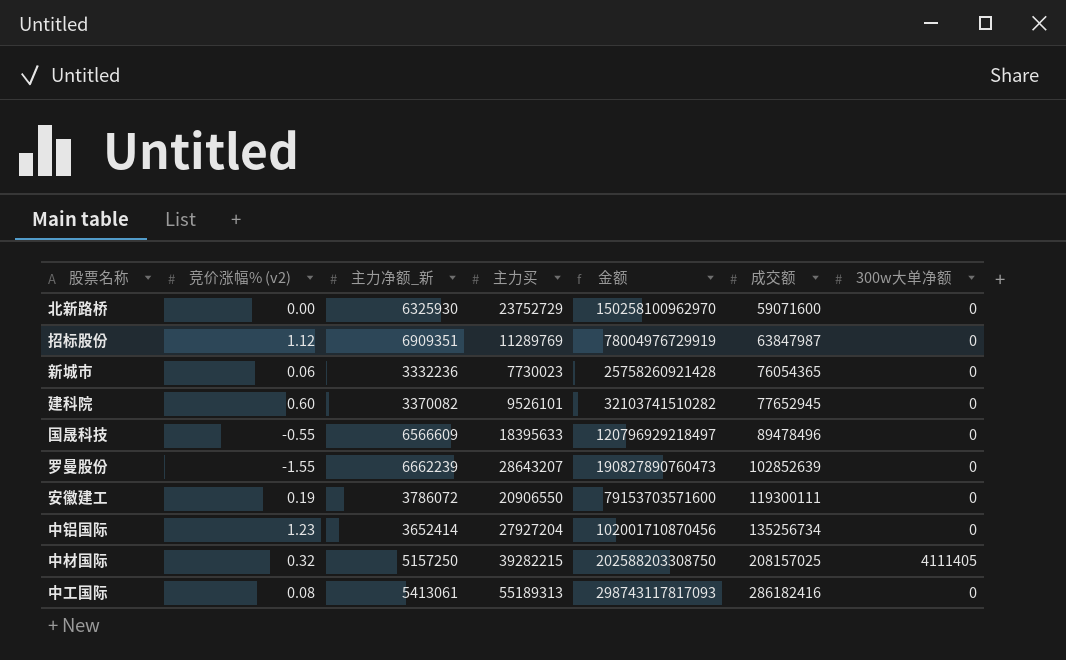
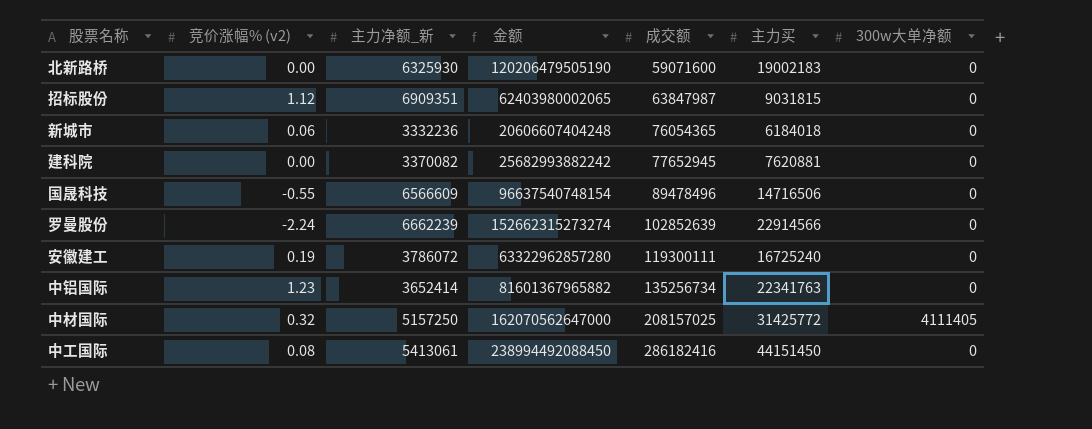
column 主力买 | position: 4 -> 6
北新路桥 | 金额: 150258100962970 -> 120206479505190
北新路桥 | 主力买: 23752729 -> 19002183
招标股份 | 金额: 78004976729919 -> 62403980002065
招标股份 | 主力买: 11289769 -> 9031815
新城市 | 金额: 25758260921428 -> 20606607404248
新城市 | 主力买: 7730023 -> 6184018
建科院 | 竞价涨幅% (v2): 0.60 -> 0.00
建科院 | 金额: 32103741510282 -> 25682993882242
建科院 | 主力买: 9526101 -> 7620881
国晟科技 | 金额: 120796929218497 -> 96637540748154
国晟科技 | 主力买: 18395633 -> 14716506
罗曼股份 | 竞价涨幅% (v2): -1.55 -> -2.24
罗曼股份 | 金额: 190827890760473 -> 152662315273274
罗曼股份 | 主力买: 28643207 -> 22914566
安徽建工 | 金额: 79153703571600 -> 63322962857280
安徽建工 | 主力买: 20906550 -> 16725240
中铝国际 | 金额: 102001710870456 -> 81601367965882
中铝国际 | 主力买: 27927204 -> 22341763
中材国际 | 金额: 202588203308750 -> 162070562647000
中材国际 | 主力买: 39282215 -> 31425772
中工国际 | 金额: 298743117817093 -> 238994492088450
中工国际 | 主力买: 55189313 -> 44151450

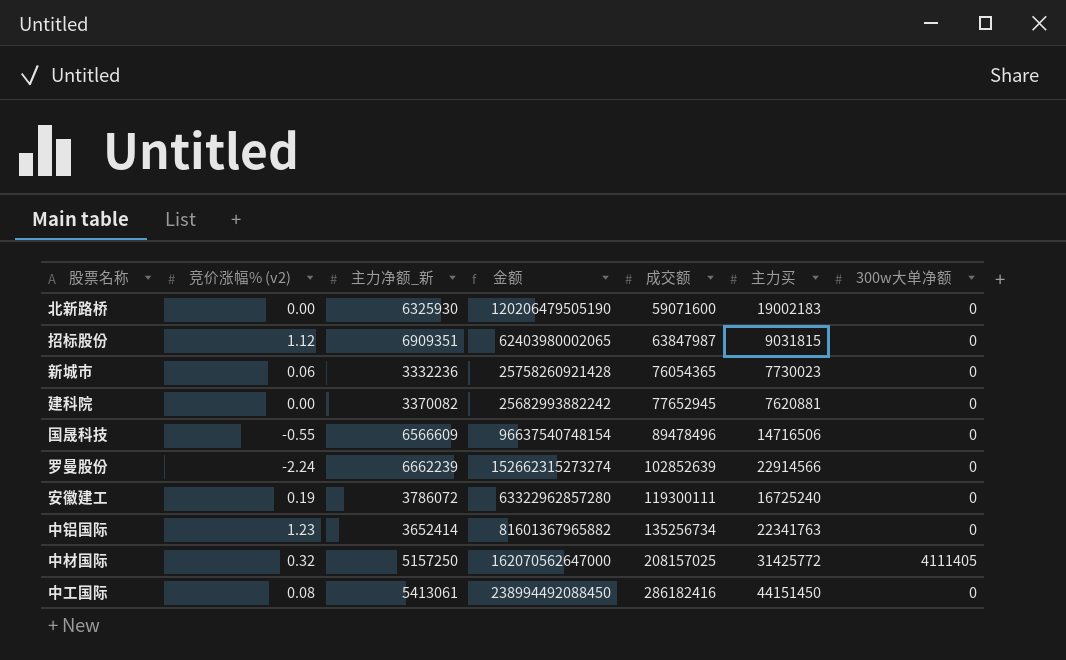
新城市 | 金额: 20606607404248 -> 25758260921428
新城市 | 主力买: 6184018 -> 7730023

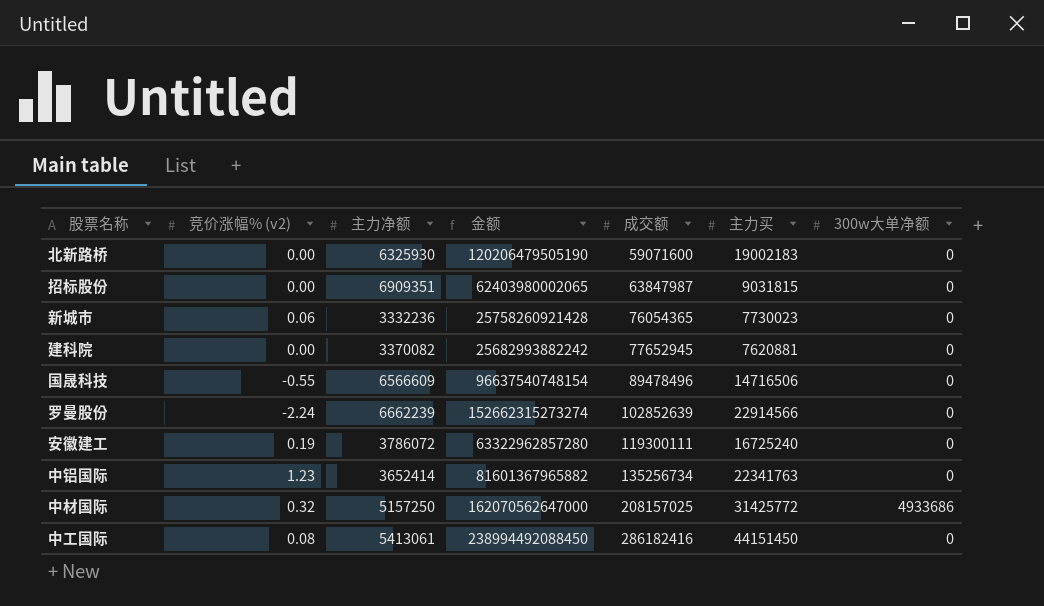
column name: 主力净额_新 -> 主力净额
招标股份 | 竞价涨幅% (v2): 1.12 -> 0.00
中材国际 | 300w大单净额: 4111405 -> 4933686

